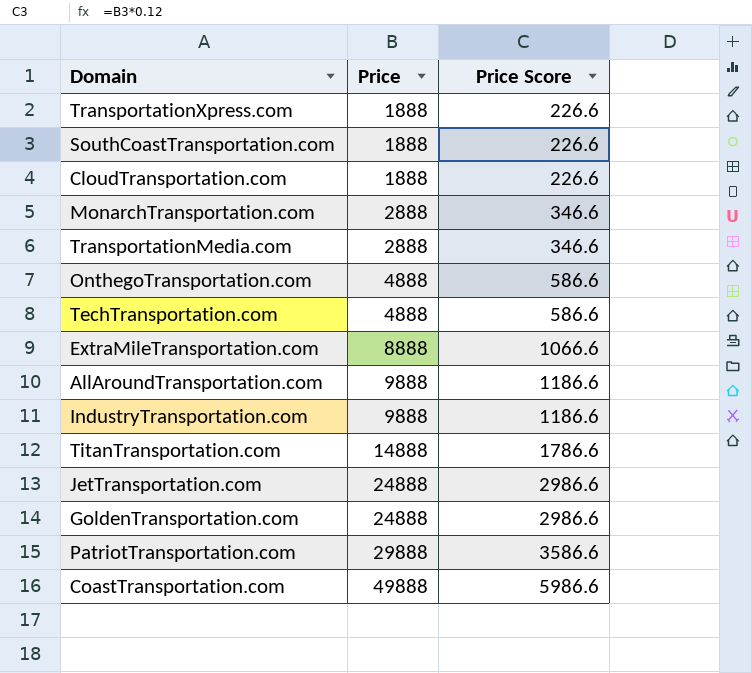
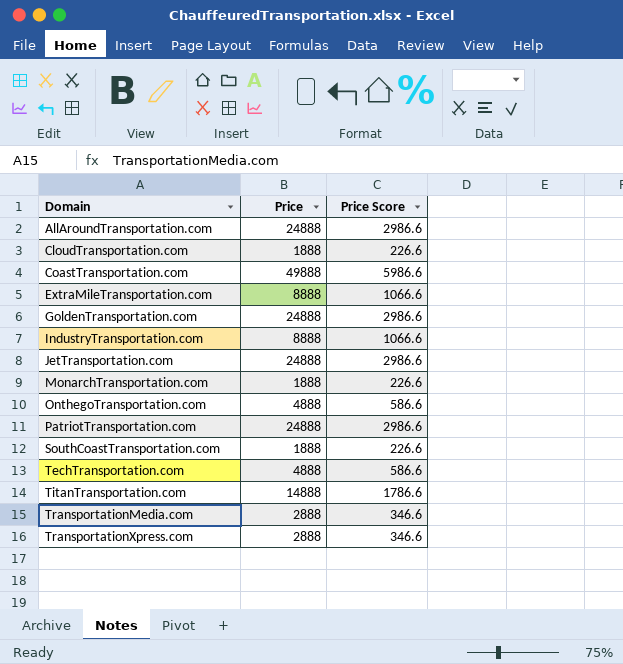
row order: Price ascending -> Domain ascending
AllAroundTransportation.com | Price: 9888 -> 24888
AllAroundTransportation.com | Price Score: 1186.6 -> 2986.6
IndustryTransportation.com | Price: 9888 -> 8888
IndustryTransportation.com | Price Score: 1186.6 -> 1066.6
MonarchTransportation.com | Price: 2888 -> 1888
MonarchTransportation.com | Price Score: 346.6 -> 226.6
PatriotTransportation.com | Price: 29888 -> 24888
PatriotTransportation.com | Price Score: 3586.6 -> 2986.6
TransportationXpress.com | Price: 1888 -> 2888
TransportationXpress.com | Price Score: 226.6 -> 346.6

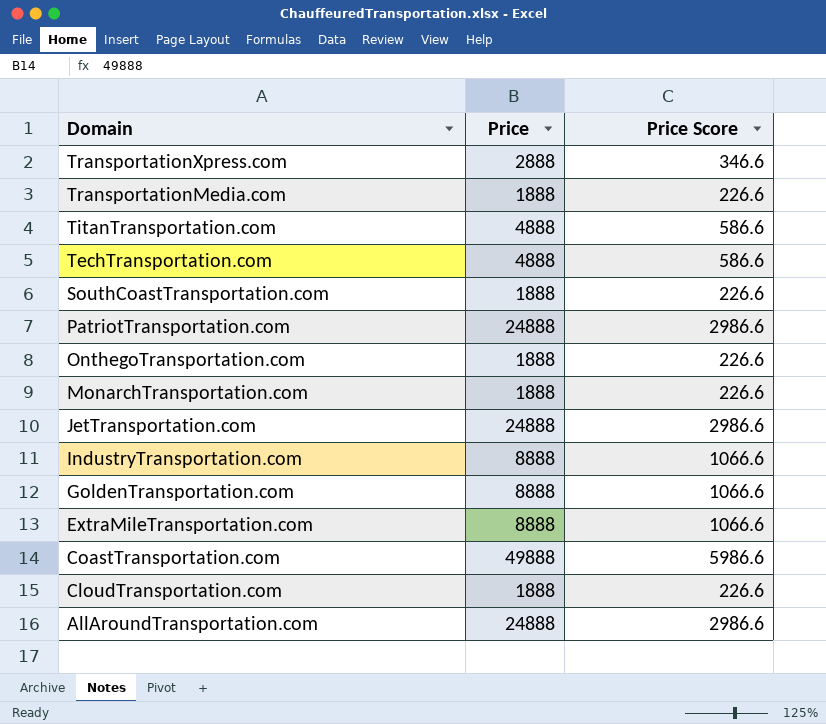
row order: Domain ascending -> Domain descending
TransportationMedia.com | Price: 2888 -> 1888
TransportationMedia.com | Price Score: 346.6 -> 226.6
TitanTransportation.com | Price: 14888 -> 4888
TitanTransportation.com | Price Score: 1786.6 -> 586.6
OnthegoTransportation.com | Price: 4888 -> 1888
OnthegoTransportation.com | Price Score: 586.6 -> 226.6
GoldenTransportation.com | Price: 24888 -> 8888
GoldenTransportation.com | Price Score: 2986.6 -> 1066.6

